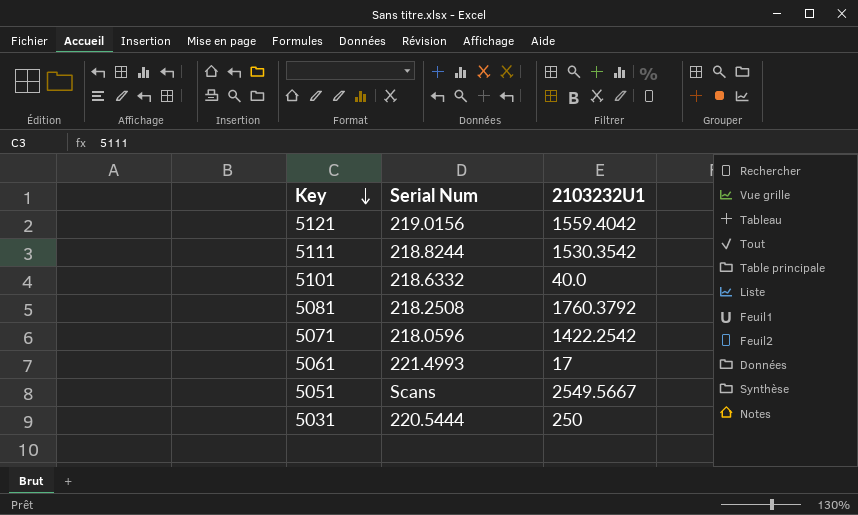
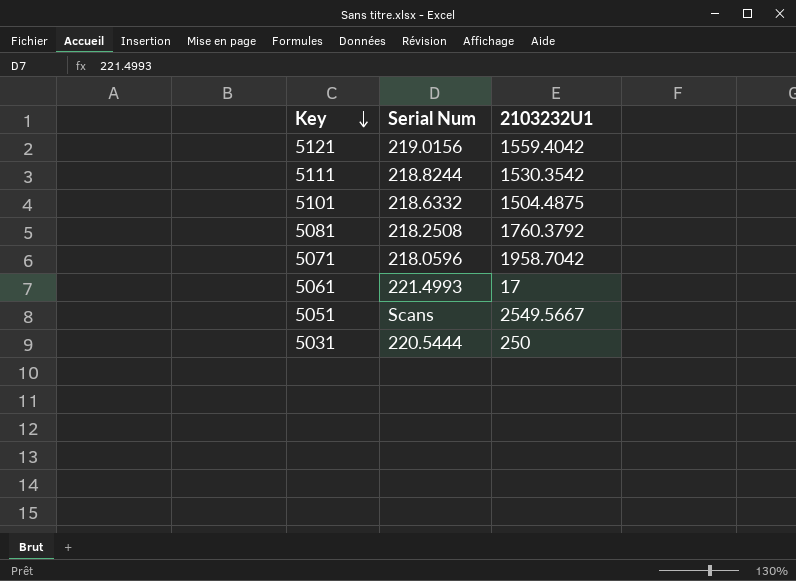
5101 | 2103232U1: 40.0 -> 1504.4875
5071 | 2103232U1: 1422.2542 -> 1958.7042

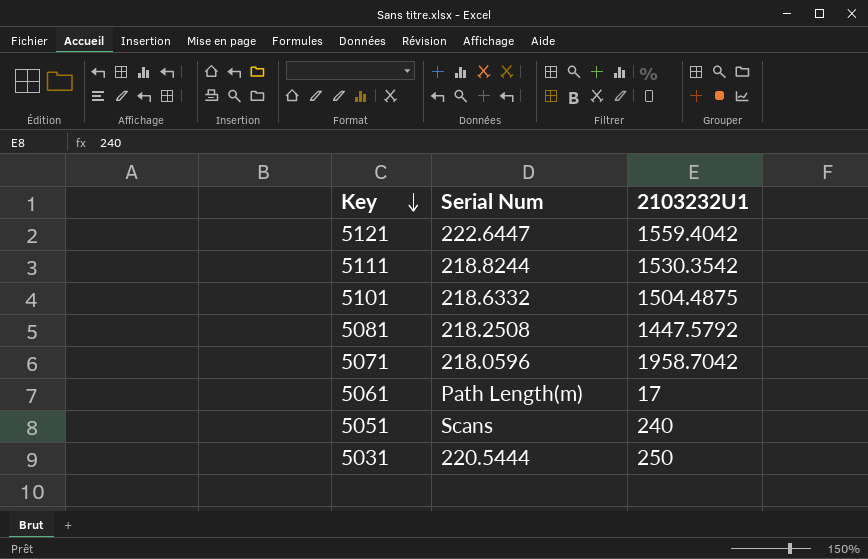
5121 | Serial Num: 219.0156 -> 222.6447
5081 | 2103232U1: 1760.3792 -> 1447.5792
5061 | Serial Num: 221.4993 -> Path Length(m)
5051 | 2103232U1: 2549.5667 -> 240

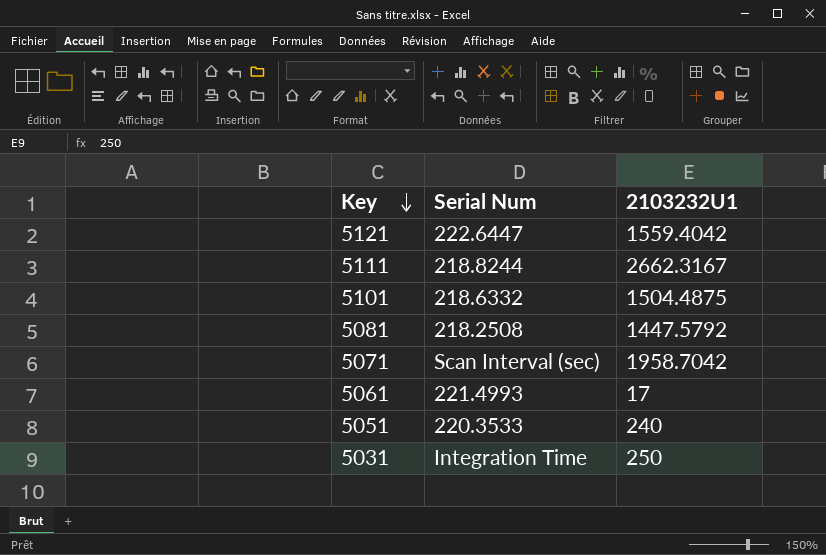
5111 | 2103232U1: 1530.3542 -> 2662.3167
5071 | Serial Num: 218.0596 -> Scan Interval (sec)
5061 | Serial Num: Path Length(m) -> 221.4993
5051 | Serial Num: Scans -> 220.3533
5031 | Serial Num: 220.5444 -> Integration Time

